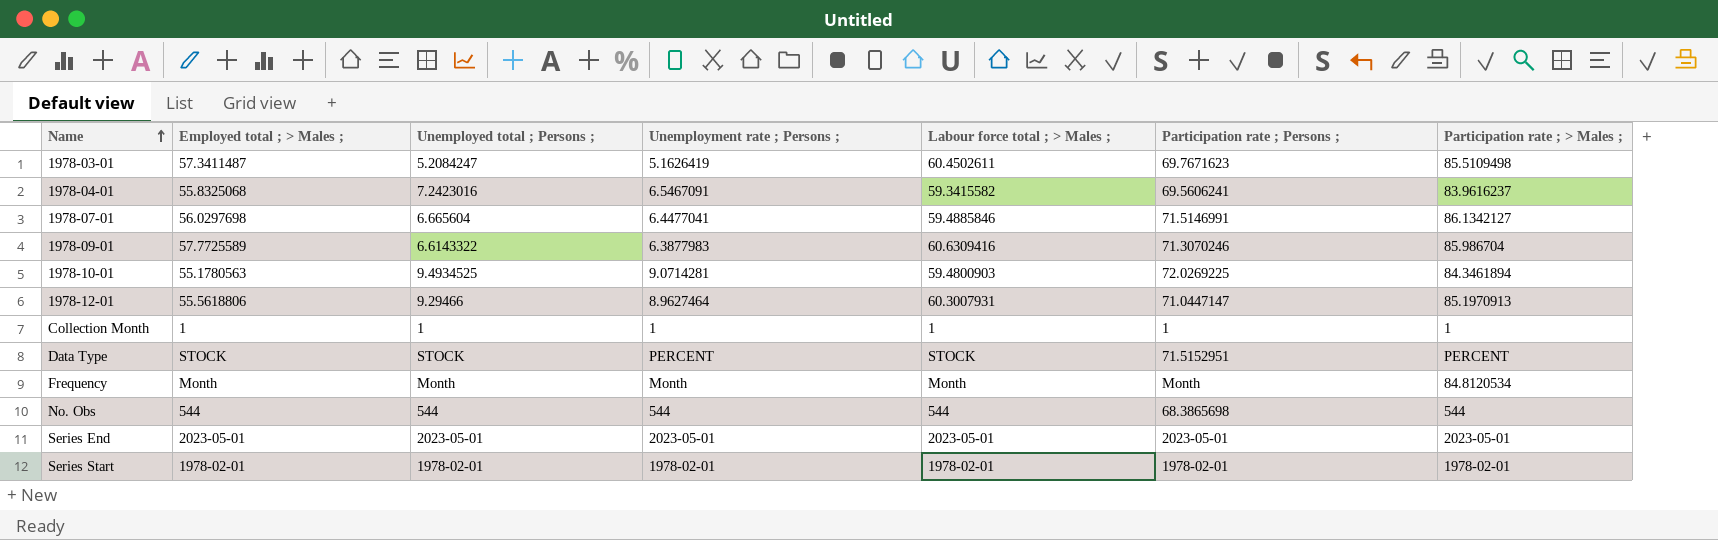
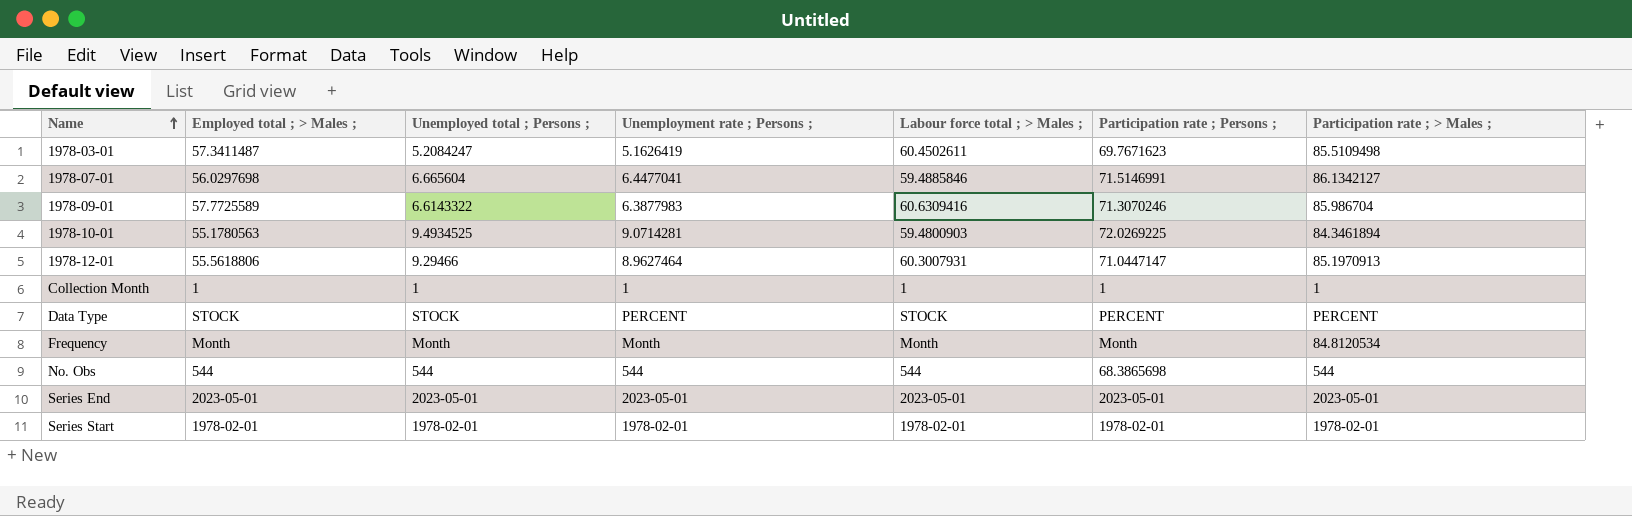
row 1978-04-01: 55.8325068 | 7.2423016 | 6.5467091 | 59.3415582 | 69.5606241 | 83.9616237 -> none
Data Type | Participation rate ; Persons ;: 71.5152951 -> PERCENT

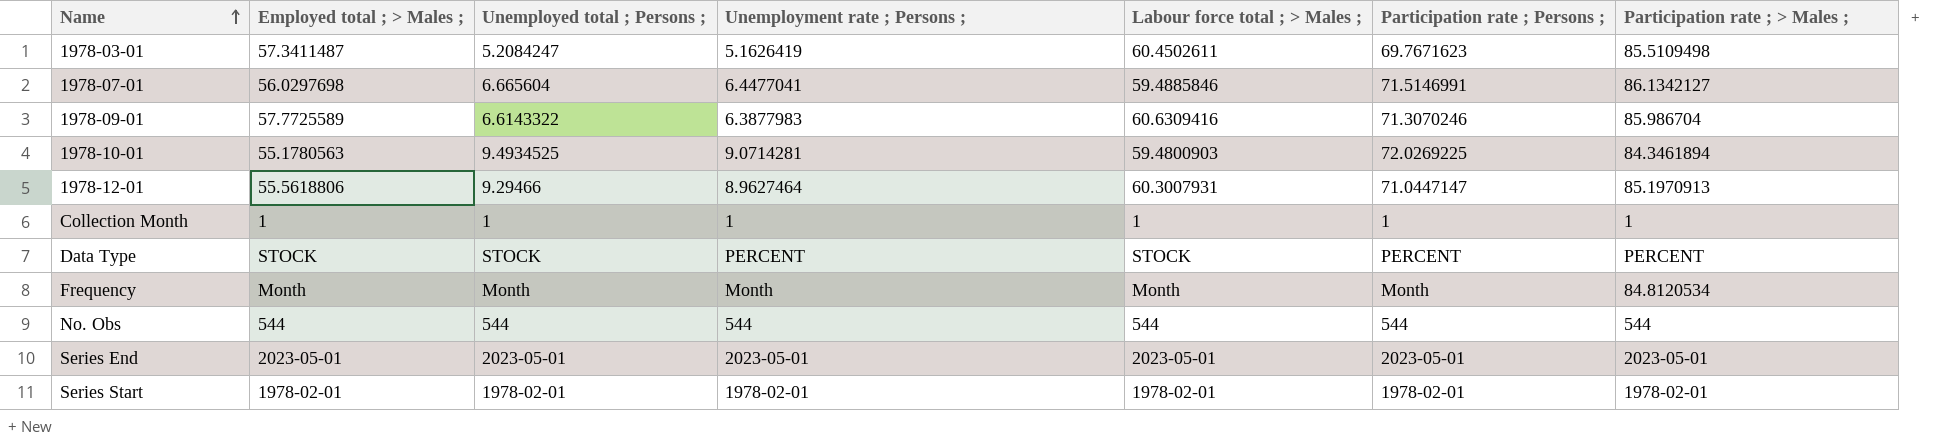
No. Obs | Participation rate ; Persons ;: 68.3865698 -> 544

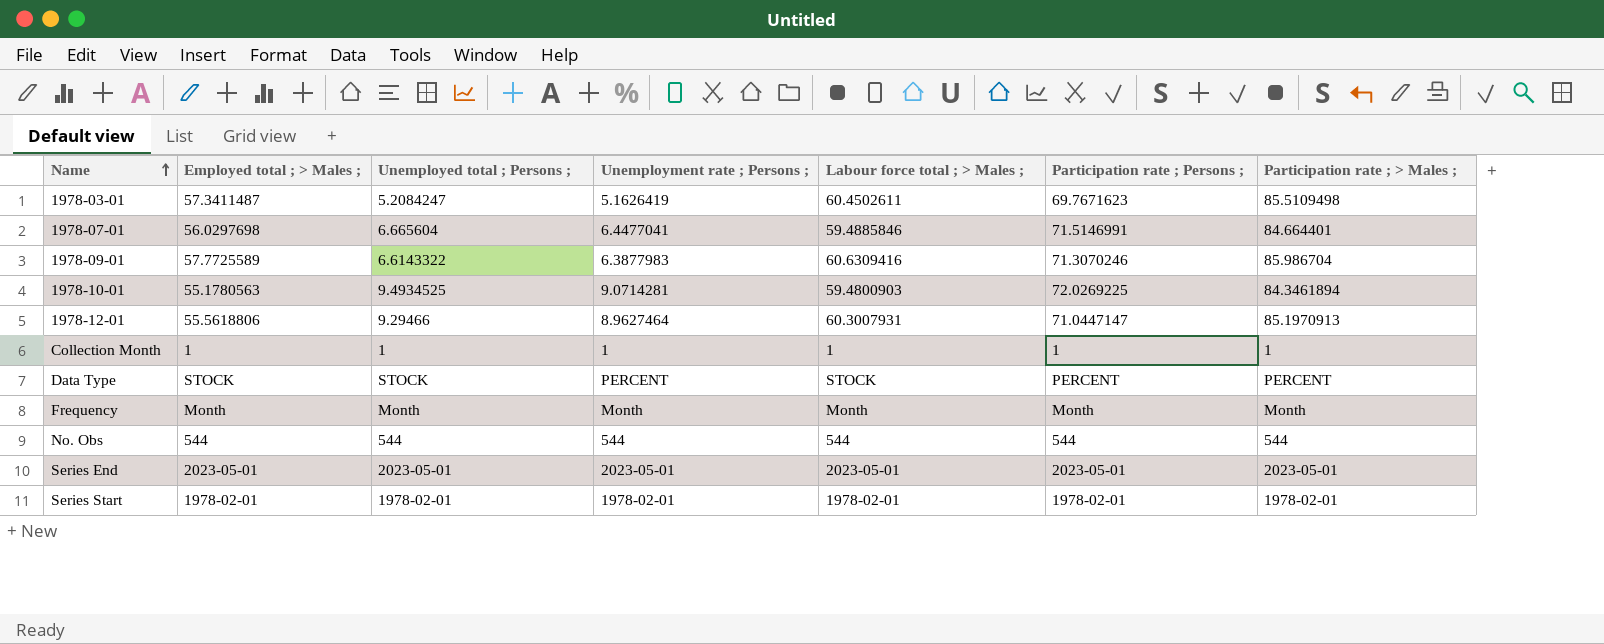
1978-07-01 | Participation rate ; > Males ;: 86.1342127 -> 84.664401
Frequency | Participation rate ; > Males ;: 84.8120534 -> Month

